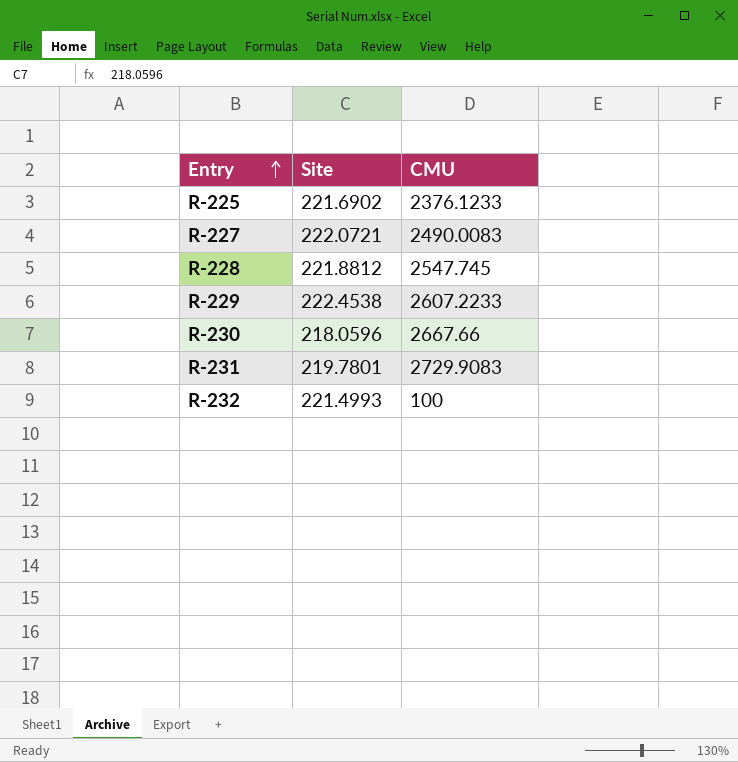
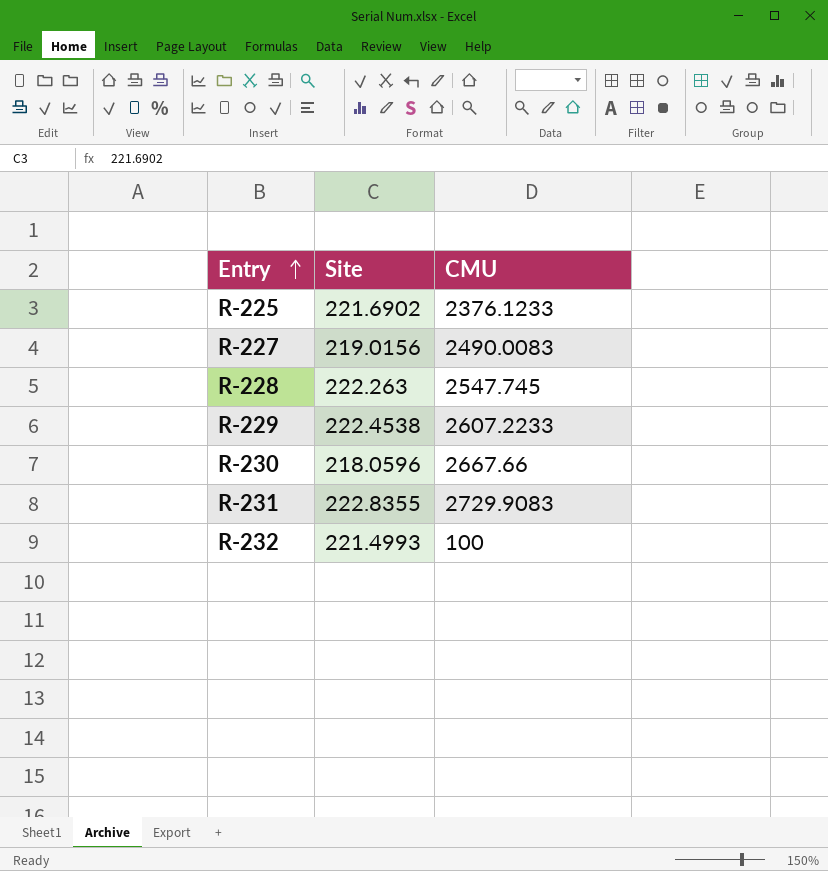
R-227 | Site: 222.0721 -> 219.0156
R-228 | Site: 221.8812 -> 222.263
R-231 | Site: 219.7801 -> 222.8355

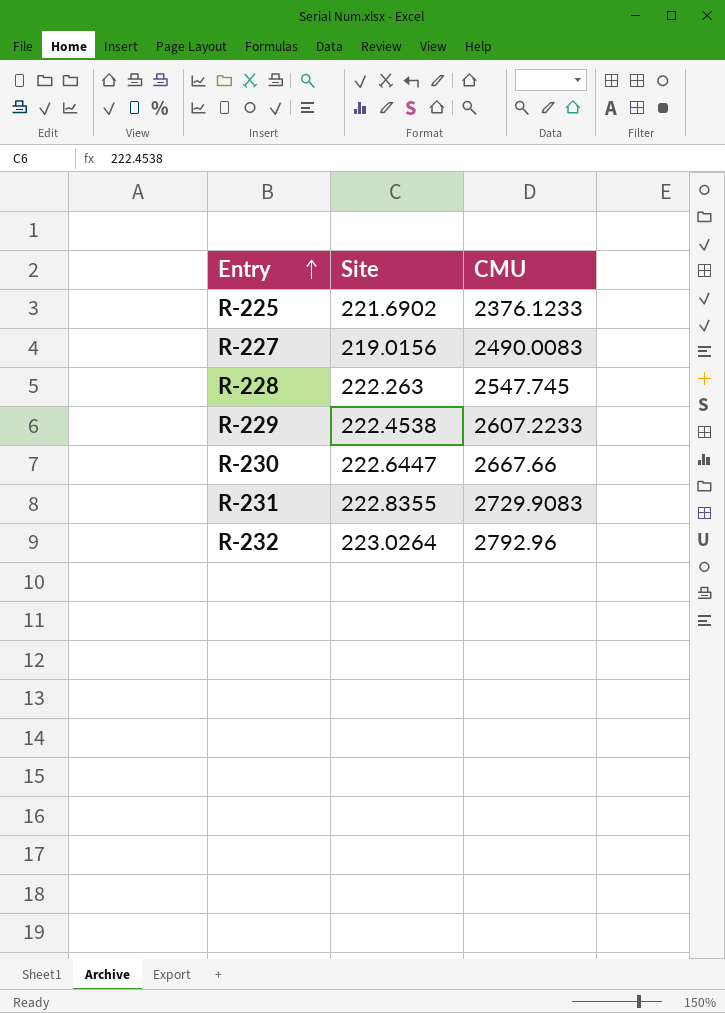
R-230 | Site: 218.0596 -> 222.6447
R-232 | Site: 221.4993 -> 223.0264
R-232 | CMU: 100 -> 2792.96

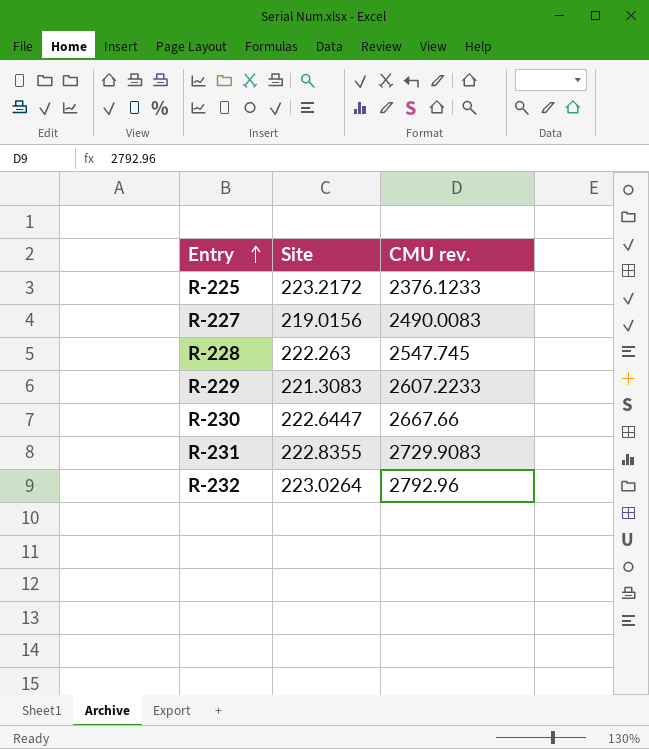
column name: CMU -> CMU rev.
R-225 | Site: 221.6902 -> 223.2172
R-229 | Site: 222.4538 -> 221.3083

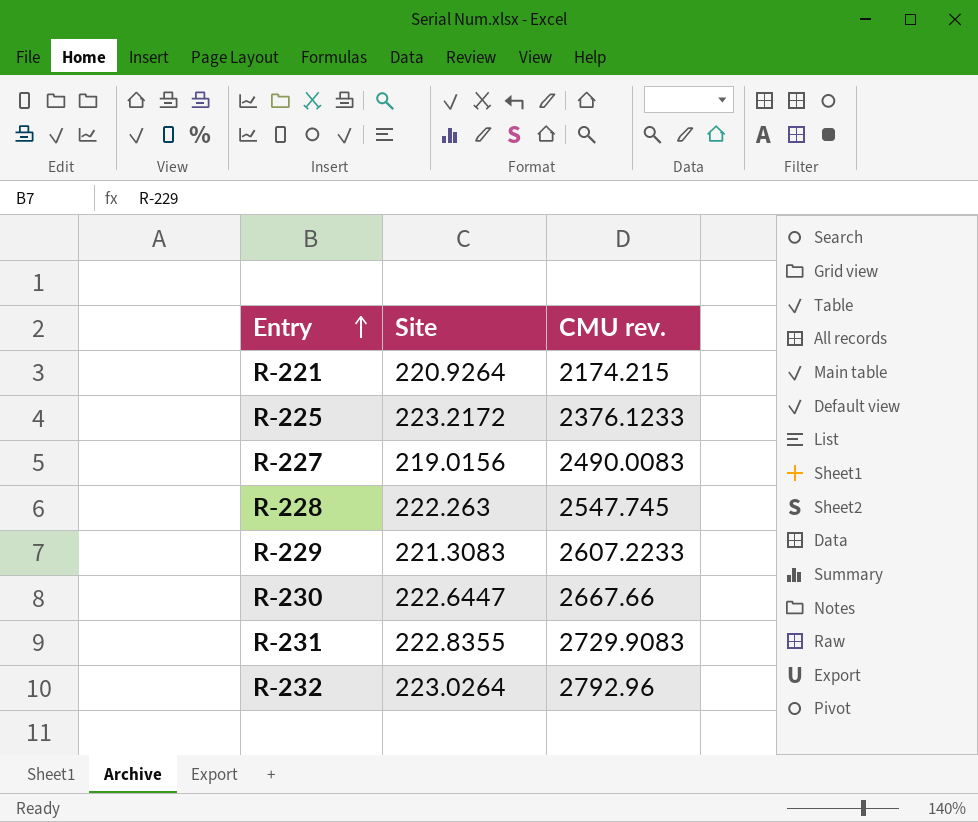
row R-221: none -> 220.9264 | 2174.215

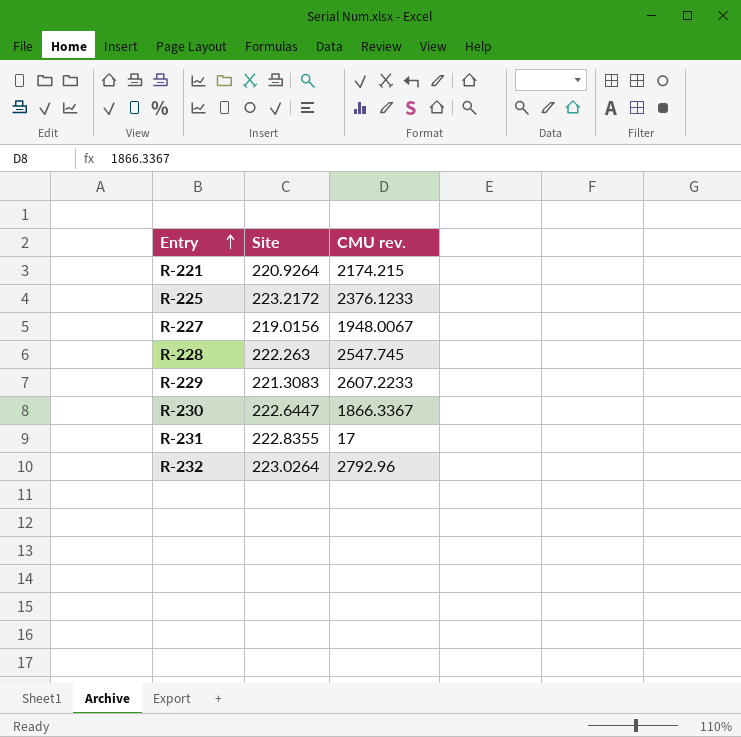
R-227 | CMU rev.: 2490.0083 -> 1948.0067
R-230 | CMU rev.: 2667.66 -> 1866.3367
R-231 | CMU rev.: 2729.9083 -> 17

